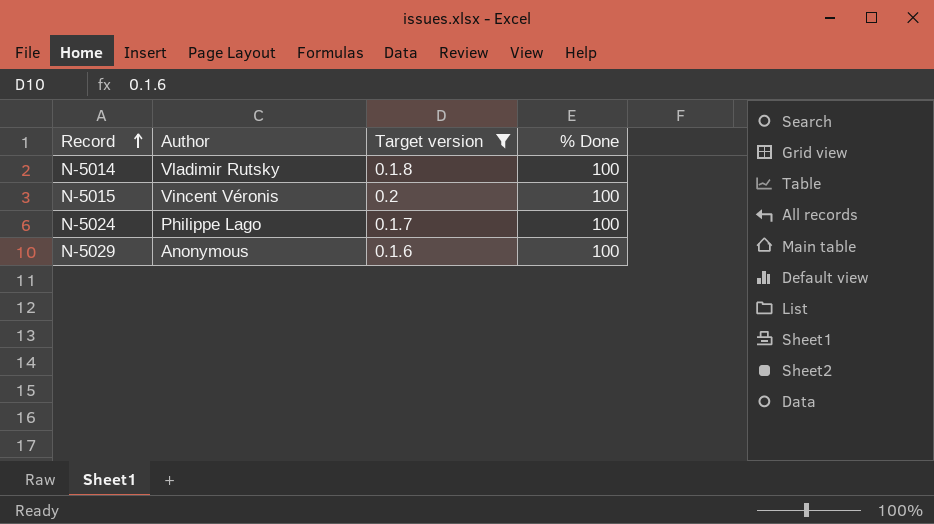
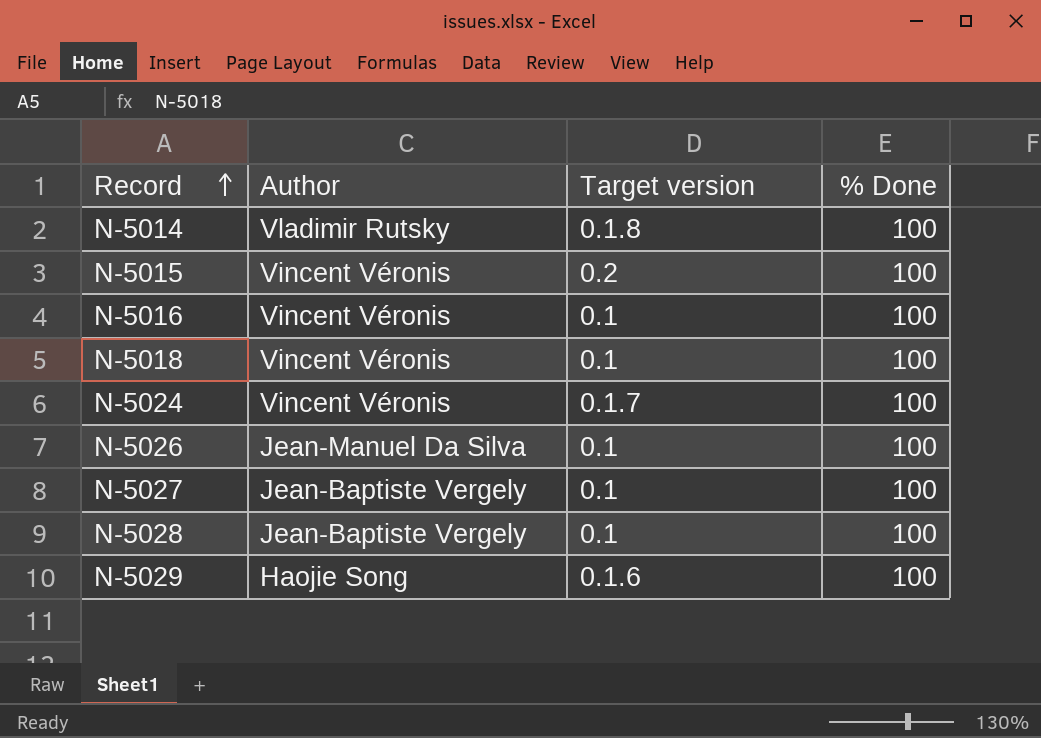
filter: Target version != 0.1 -> none
N-5024 | Author: Philippe Lago -> Vincent Véronis
N-5029 | Author: Anonymous -> Haojie Song

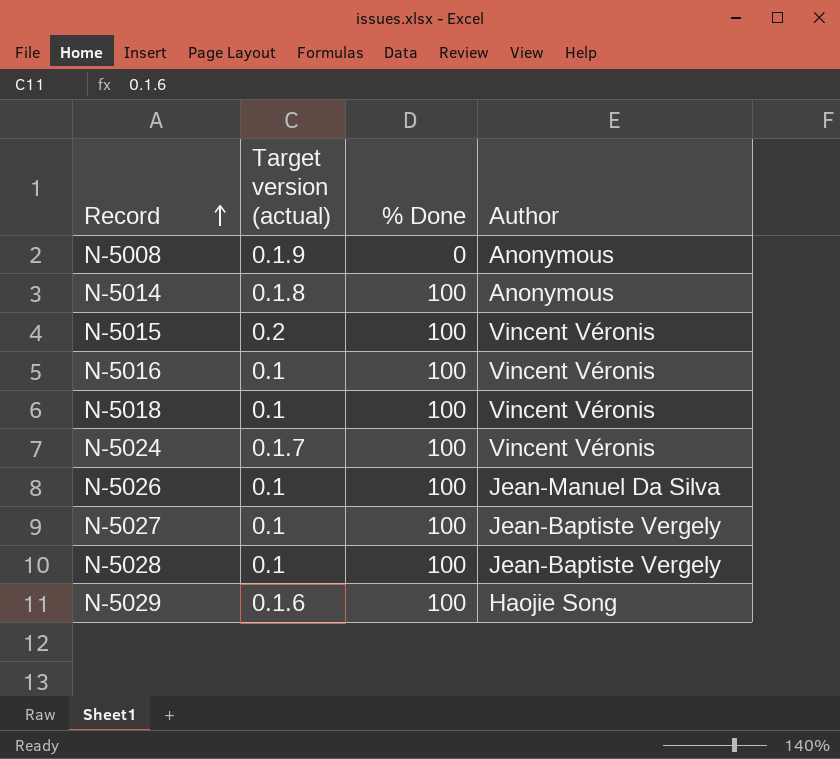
column name: Target version -> Target version (actual)
column Author | position: 2 -> 4
row N-5008: none -> 0.1.9 | 0 | Anonymous
N-5014 | Author: Vladimir Rutsky -> Anonymous

